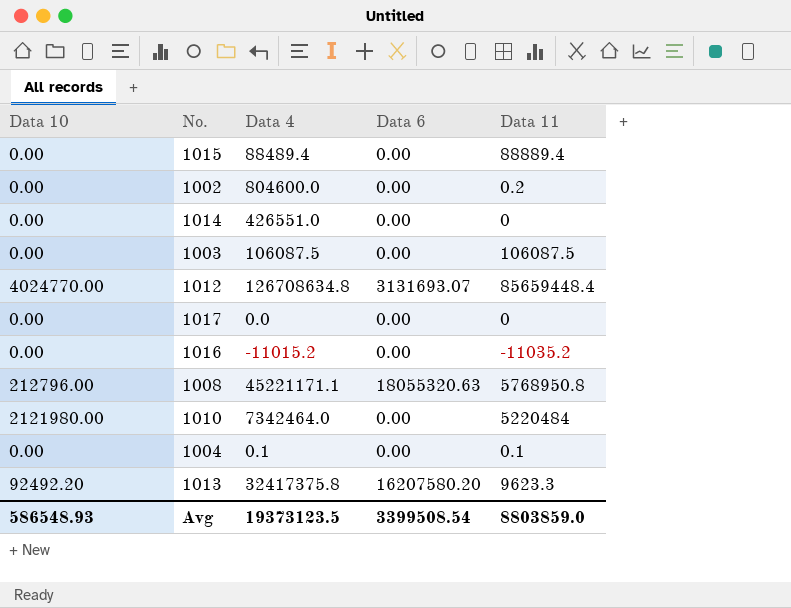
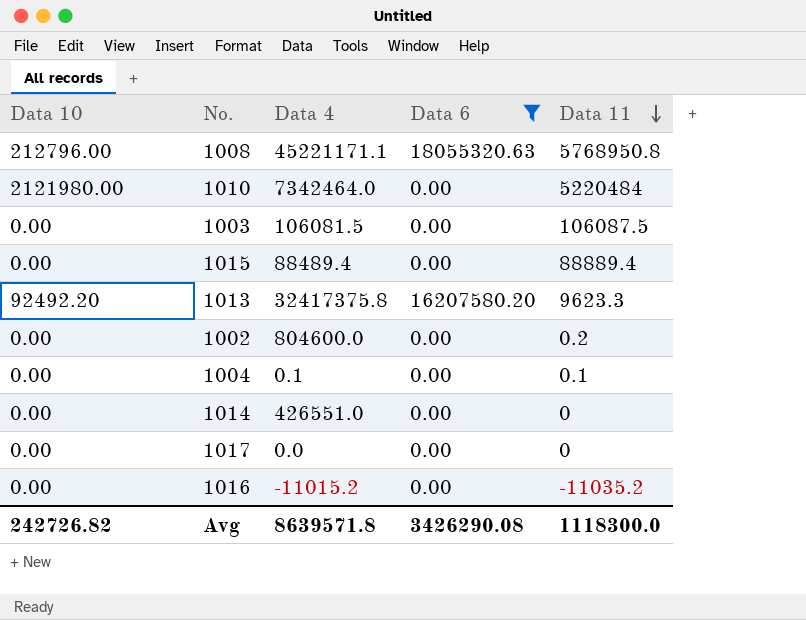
filter: none -> Data 6 != 3131693.07
row order: none -> Data 11 descending
1003 | Data 4: 106087.5 -> 106081.5
Avg | Data 10: 586548.93 -> 242726.82
Avg | Data 4: 19373123.5 -> 8639571.8
Avg | Data 6: 3399508.54 -> 3426290.08
Avg | Data 11: 8803859.0 -> 1118300.0

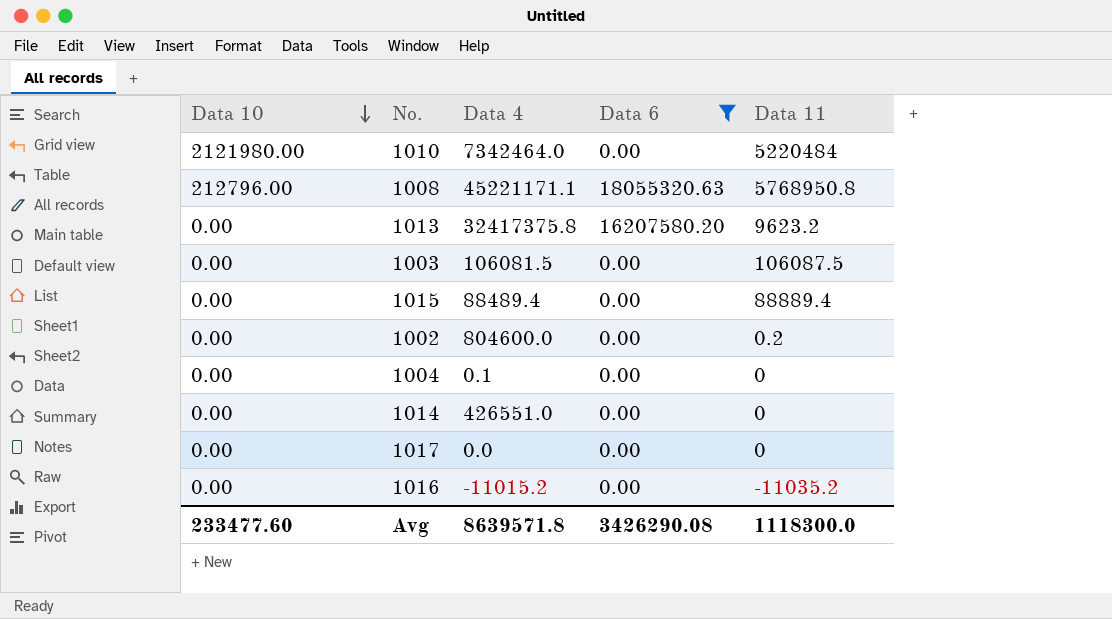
row order: Data 11 descending -> Data 10 descending
1013 | Data 10: 92492.20 -> 0.00
1013 | Data 11: 9623.3 -> 9623.2
1004 | Data 11: 0.1 -> 0
Avg | Data 10: 242726.82 -> 233477.60

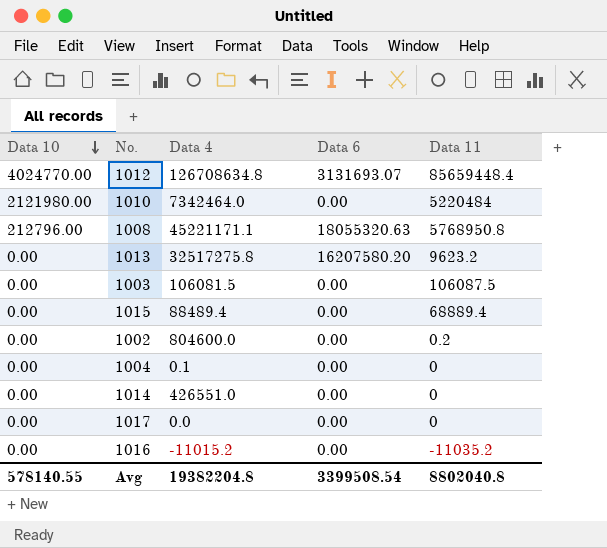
filter: Data 6 != 3131693.07 -> none
1013 | Data 4: 32417375.8 -> 32517275.8
1015 | Data 11: 88889.4 -> 68889.4
Avg | Data 10: 233477.60 -> 578140.55
Avg | Data 4: 8639571.8 -> 19382204.8
Avg | Data 6: 3426290.08 -> 3399508.54
Avg | Data 11: 1118300.0 -> 8802040.8

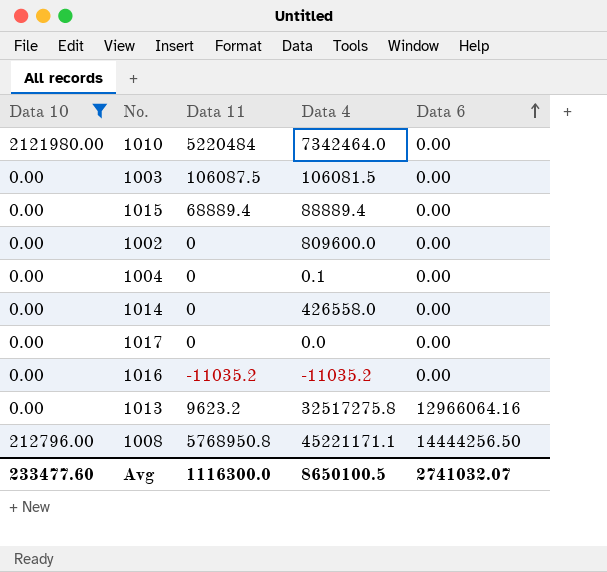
filter: none -> Data 10 != 4024770.00
row order: Data 10 descending -> Data 6 ascending
column Data 11 | position: 5 -> 3
1015 | Data 4: 88489.4 -> 88889.4
1002 | Data 11: 0.2 -> 0
1002 | Data 4: 804600.0 -> 809600.0
1014 | Data 4: 426551.0 -> 426558.0
1016 | Data 4: -11015.2 -> -11035.2
1013 | Data 6: 16207580.20 -> 12966064.16
1008 | Data 6: 18055320.63 -> 14444256.50
Avg | Data 10: 578140.55 -> 233477.60
Avg | Data 11: 8802040.8 -> 1116300.0
Avg | Data 4: 19382204.8 -> 8650100.5
Avg | Data 6: 3399508.54 -> 2741032.07

